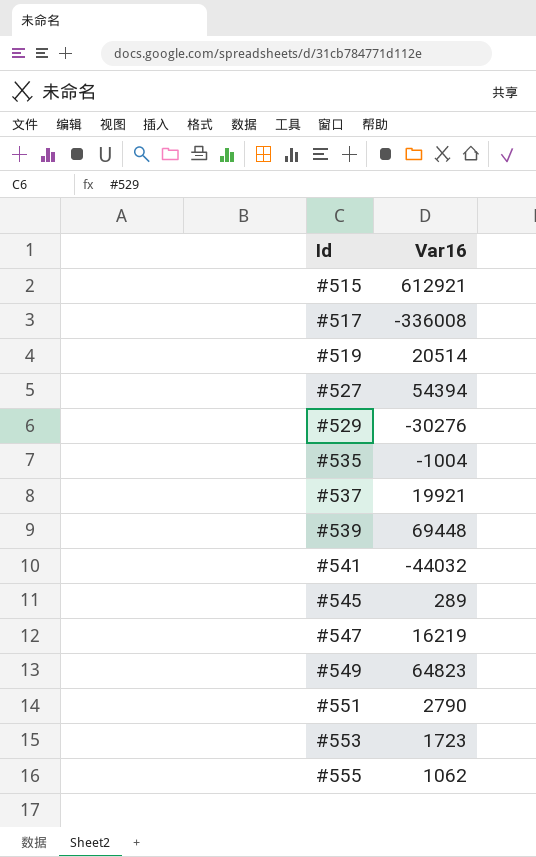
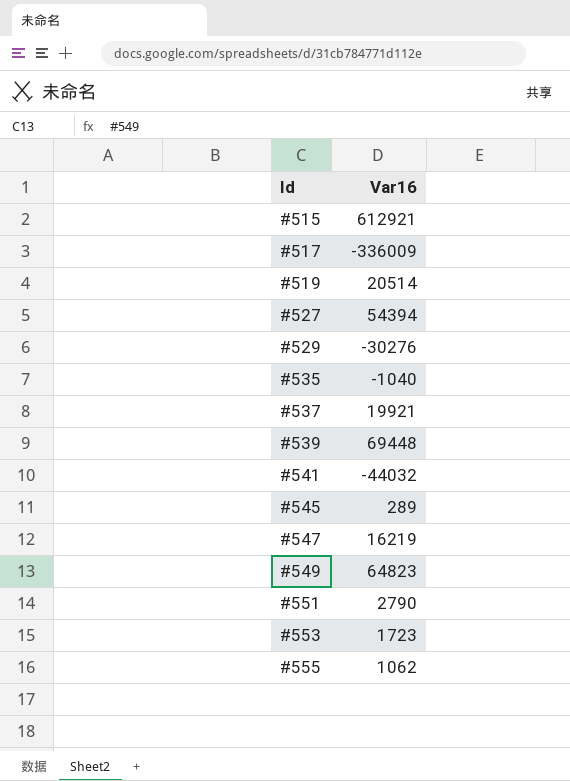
#517 | Var16: -336008 -> -336009
#535 | Var16: -1004 -> -1040

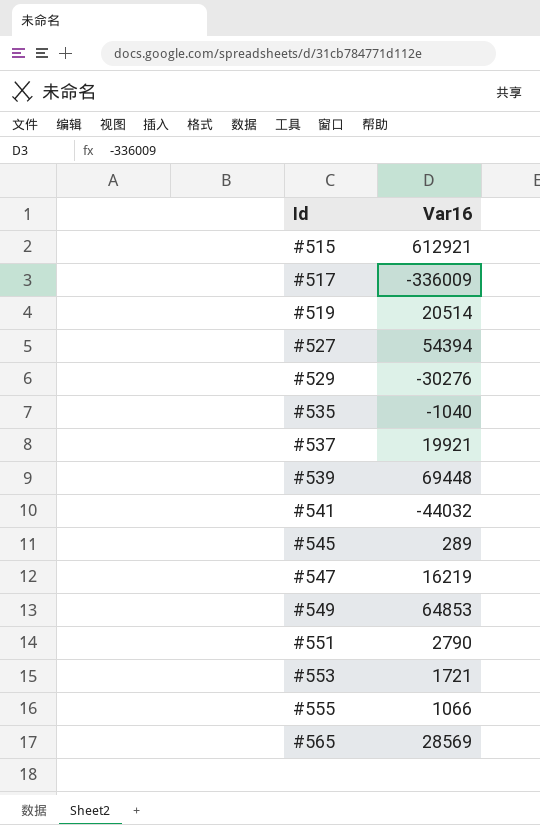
#549 | Var16: 64823 -> 64853
#553 | Var16: 1723 -> 1721
#555 | Var16: 1062 -> 1066
row #565: none -> 28569

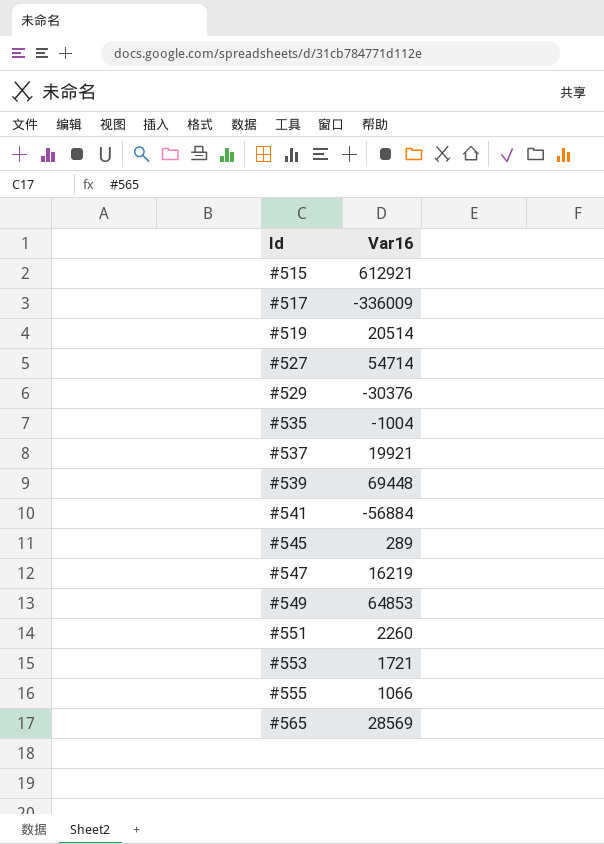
#527 | Var16: 54394 -> 54714
#529 | Var16: -30276 -> -30376
#535 | Var16: -1040 -> -1004
#541 | Var16: -44032 -> -56884
#551 | Var16: 2790 -> 2260

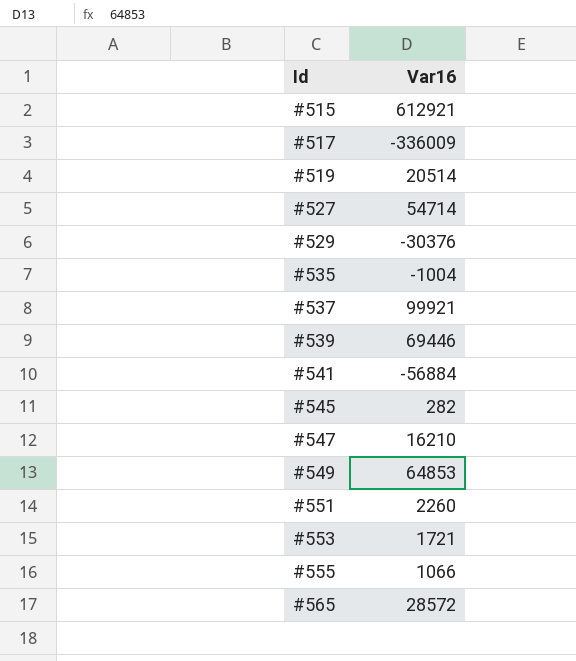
#537 | Var16: 19921 -> 99921
#539 | Var16: 69448 -> 69446
#545 | Var16: 289 -> 282
#547 | Var16: 16219 -> 16210
#565 | Var16: 28569 -> 28572

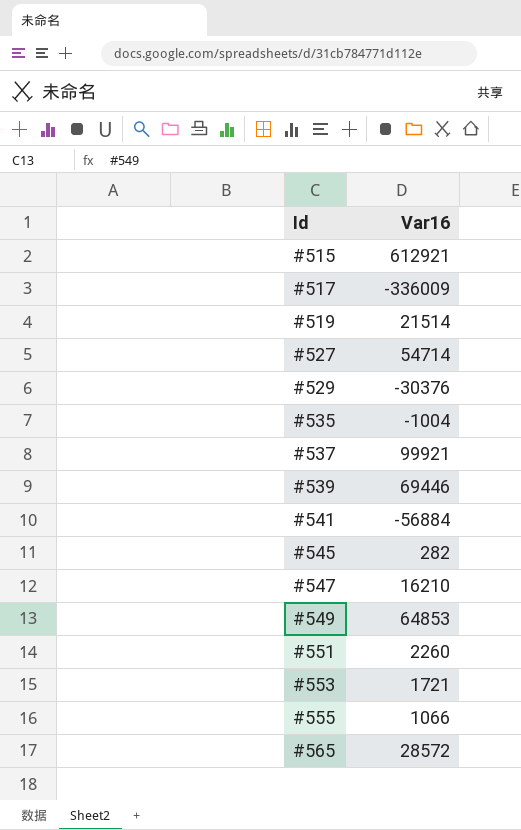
#519 | Var16: 20514 -> 21514

